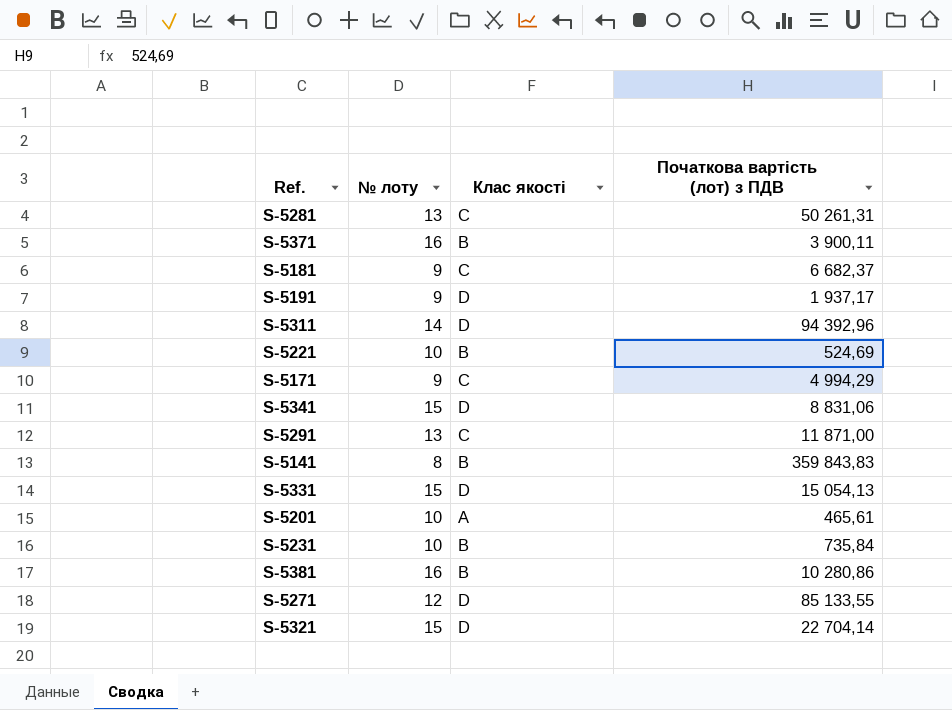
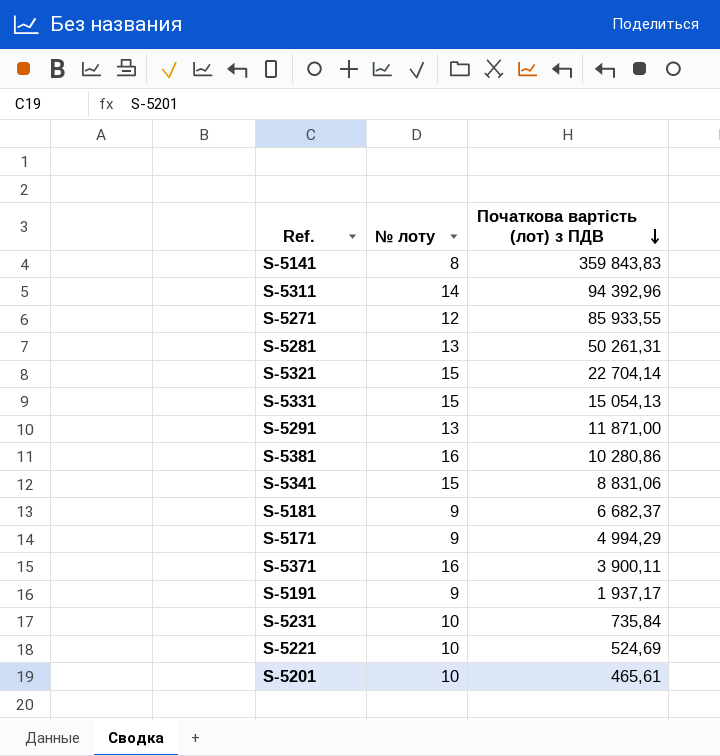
row order: none -> Початкова вартість (лот) з ПДВ descending
column Клас якості | position: 3 -> none
S-5271 | Початкова вартість (лот) з ПДВ: 85 133,55 -> 85 933,55

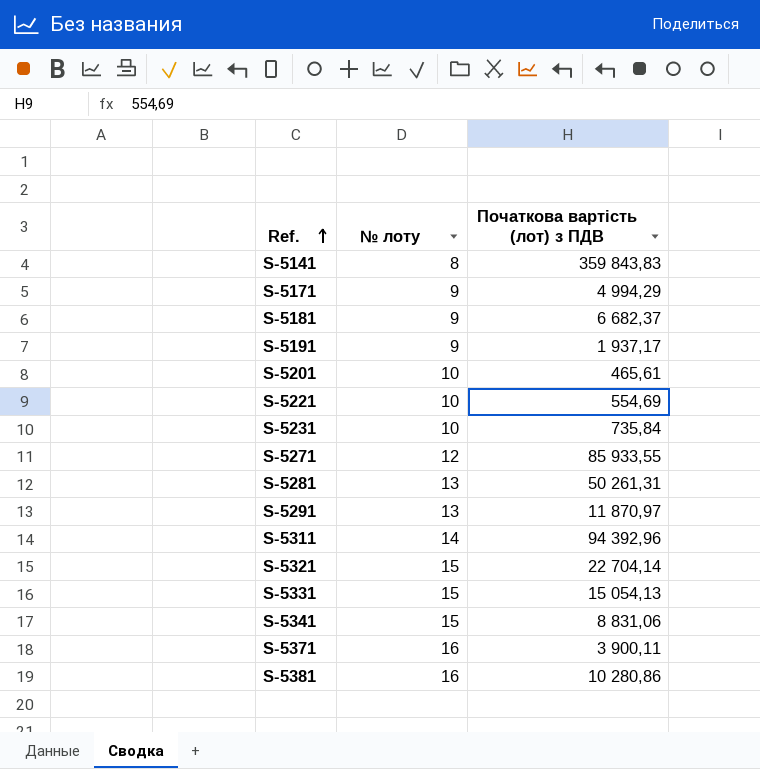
row order: Початкова вартість (лот) з ПДВ descending -> Ref. ascending
S-5221 | Початкова вартість (лот) з ПДВ: 524,69 -> 554,69
S-5291 | Початкова вартість (лот) з ПДВ: 11 871,00 -> 11 870,97

